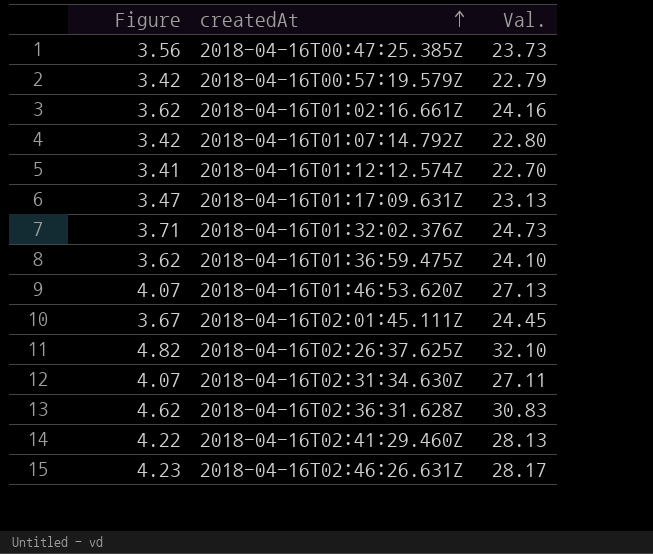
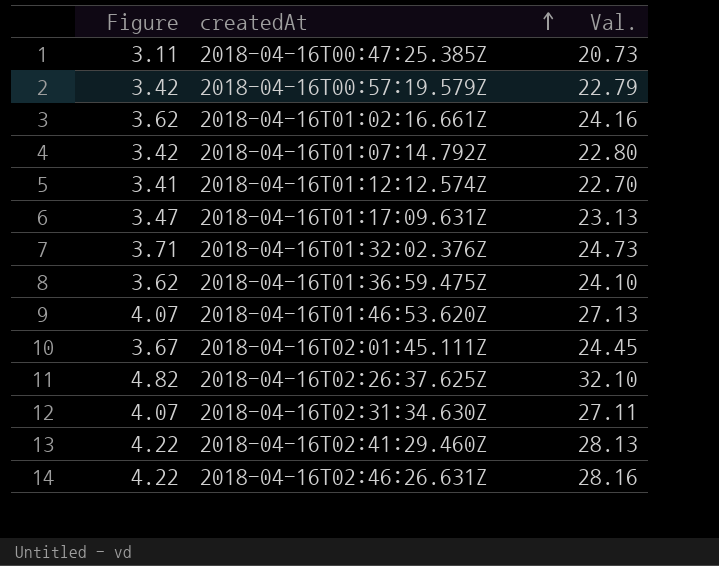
row 2018-04-16T02:36:31.628Z: 4.62 | 30.83 -> none
2018-04-16T00:47:25.385Z | Figure: 3.56 -> 3.11
2018-04-16T00:47:25.385Z | Val.: 23.73 -> 20.73
2018-04-16T02:46:26.631Z | Figure: 4.23 -> 4.22
2018-04-16T02:46:26.631Z | Val.: 28.17 -> 28.16

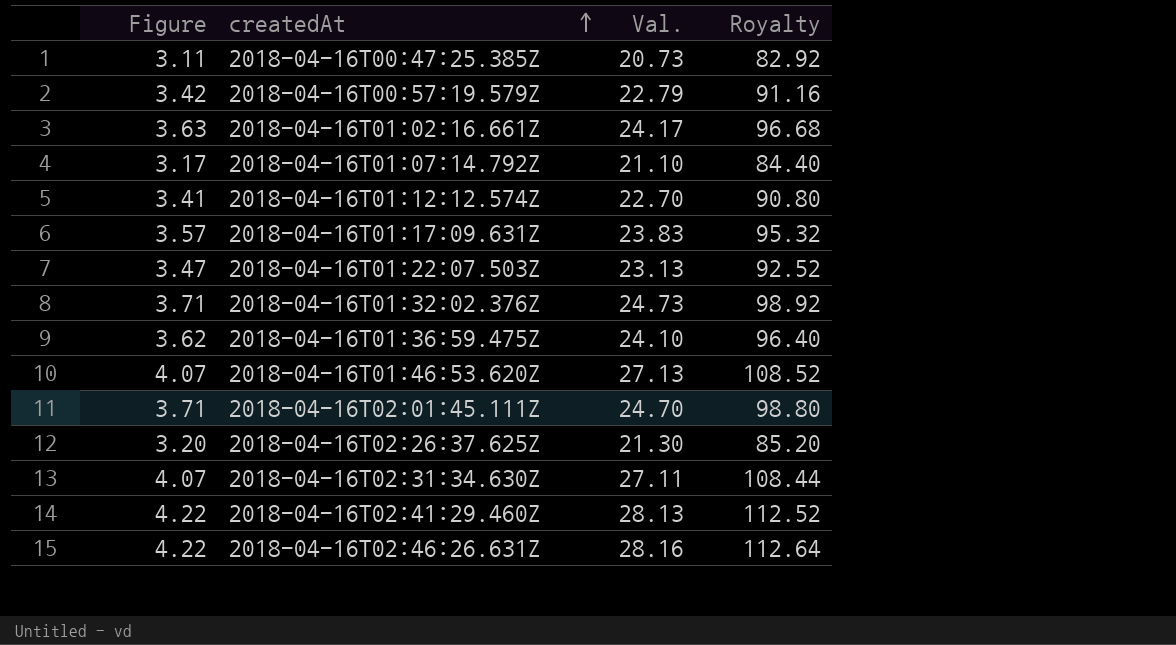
column Royalty | formula: none -> [Val.] * 4
2018-04-16T01:02:16.661Z | Figure: 3.62 -> 3.63
2018-04-16T01:02:16.661Z | Val.: 24.16 -> 24.17
2018-04-16T01:07:14.792Z | Figure: 3.42 -> 3.17
2018-04-16T01:07:14.792Z | Val.: 22.80 -> 21.10
2018-04-16T01:17:09.631Z | Figure: 3.47 -> 3.57
2018-04-16T01:17:09.631Z | Val.: 23.13 -> 23.83
row 2018-04-16T01:22:07.503Z: none -> 3.47 | 23.13 | 92.52
2018-04-16T02:01:45.111Z | Figure: 3.67 -> 3.71
2018-04-16T02:01:45.111Z | Val.: 24.45 -> 24.70
2018-04-16T02:26:37.625Z | Figure: 4.82 -> 3.20
2018-04-16T02:26:37.625Z | Val.: 32.10 -> 21.30

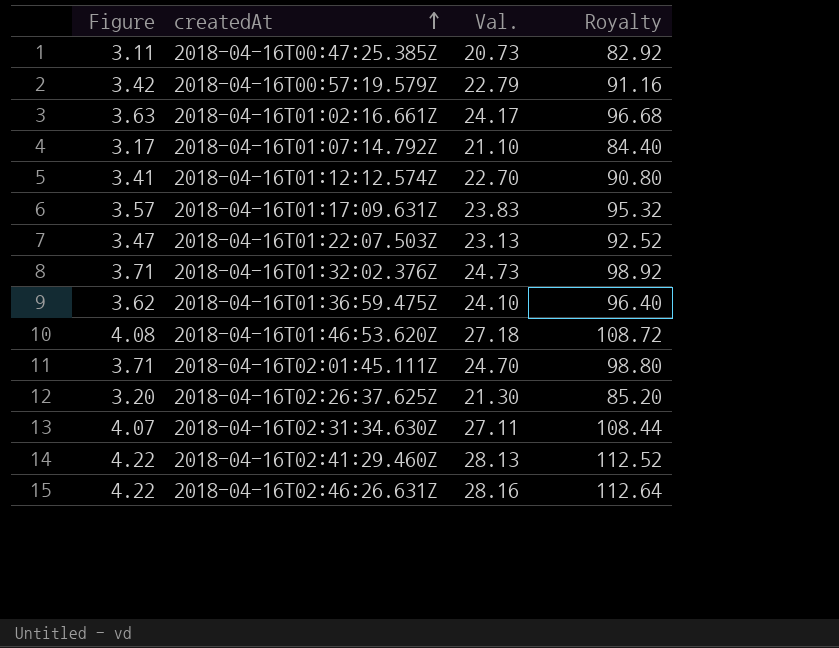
2018-04-16T01:46:53.620Z | Figure: 4.07 -> 4.08
2018-04-16T01:46:53.620Z | Val.: 27.13 -> 27.18
2018-04-16T01:46:53.620Z | Royalty: 108.52 -> 108.72

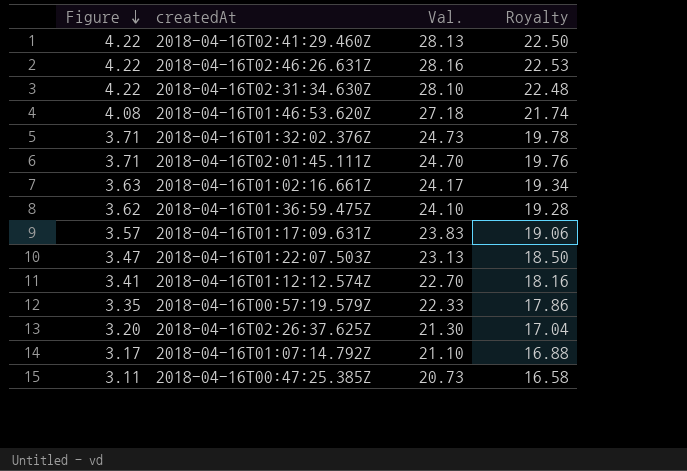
row order: createdAt ascending -> Figure descending
column Royalty | formula: [Val.] * 4 -> [Val.] * 0.8
2018-04-16T02:31:34.630Z | Figure: 4.07 -> 4.22
2018-04-16T02:31:34.630Z | Val.: 27.11 -> 28.10
2018-04-16T00:57:19.579Z | Figure: 3.42 -> 3.35
2018-04-16T00:57:19.579Z | Val.: 22.79 -> 22.33

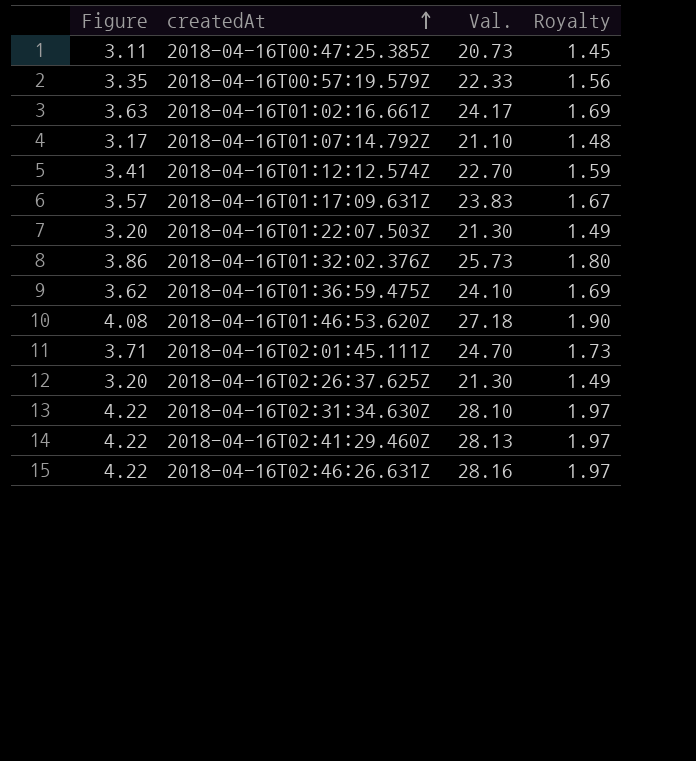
row order: Figure descending -> createdAt ascending
column Royalty | formula: [Val.] * 0.8 -> [Val.] * 0.07
2018-04-16T01:22:07.503Z | Figure: 3.47 -> 3.20
2018-04-16T01:22:07.503Z | Val.: 23.13 -> 21.30
2018-04-16T01:32:02.376Z | Figure: 3.71 -> 3.86
2018-04-16T01:32:02.376Z | Val.: 24.73 -> 25.73

